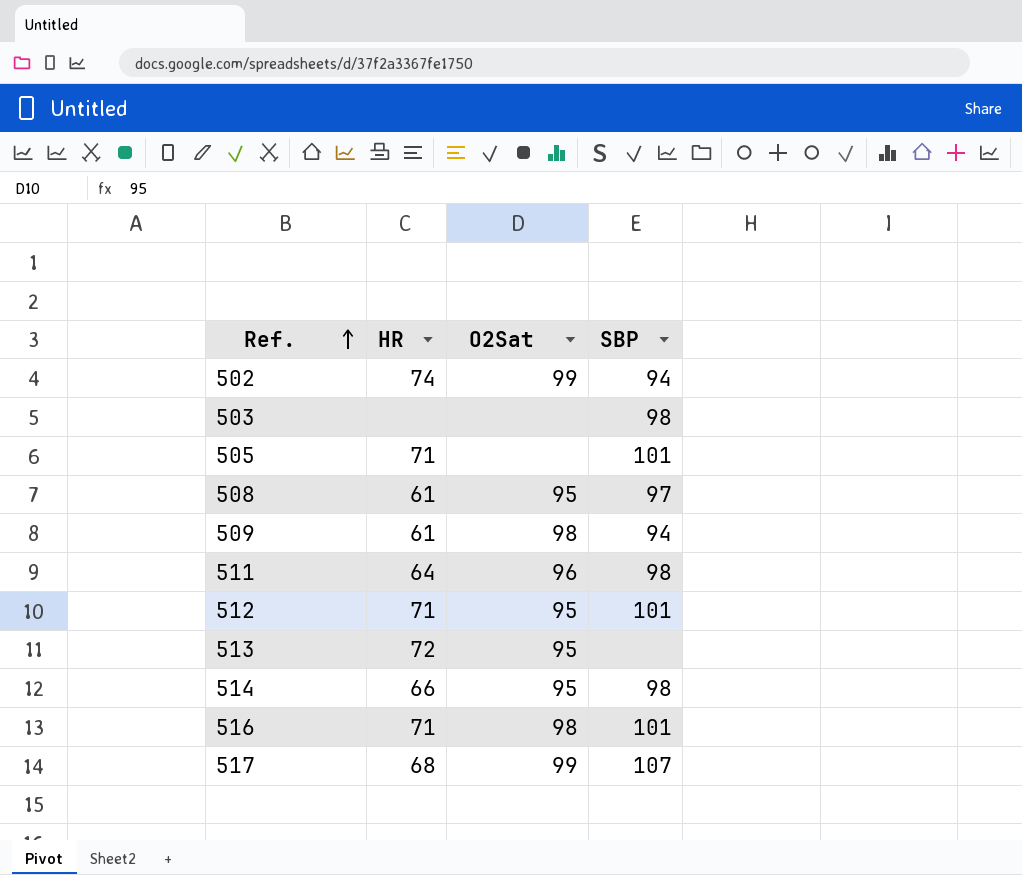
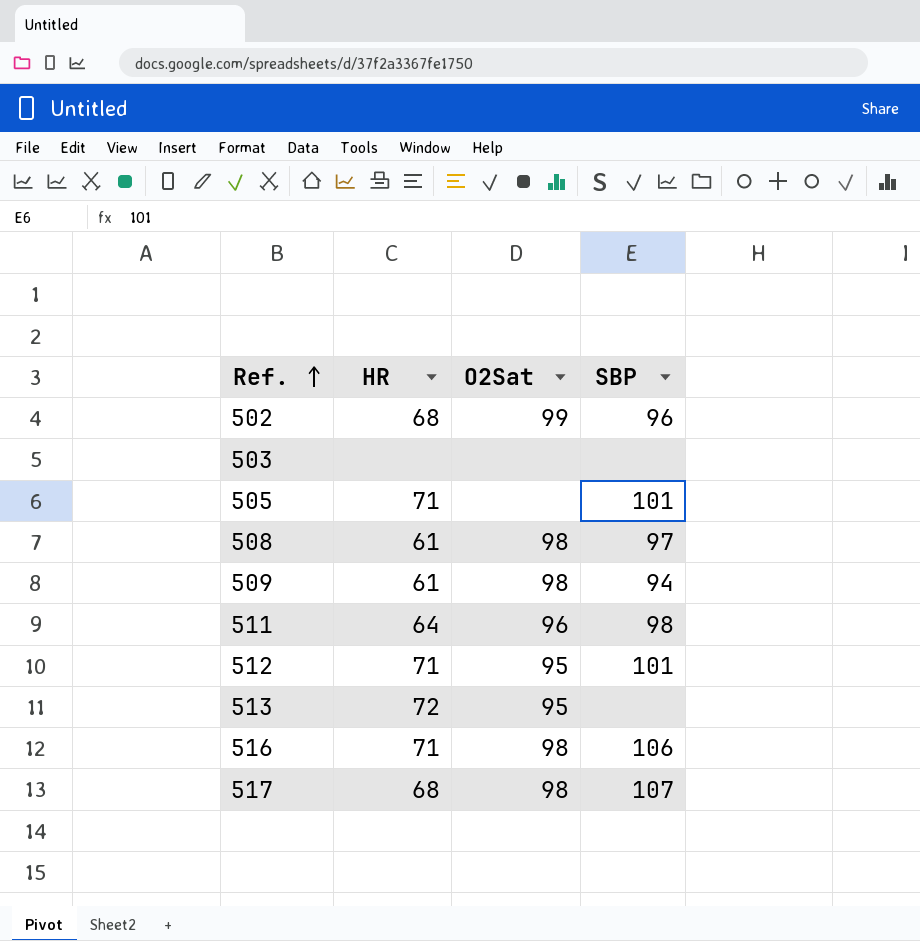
row 514: 66 | 95 | 98 -> none
502 | HR: 74 -> 68
502 | SBP: 94 -> 96
503 | SBP: 98 -> none
508 | O2Sat: 95 -> 98
516 | SBP: 101 -> 106
517 | O2Sat: 99 -> 98

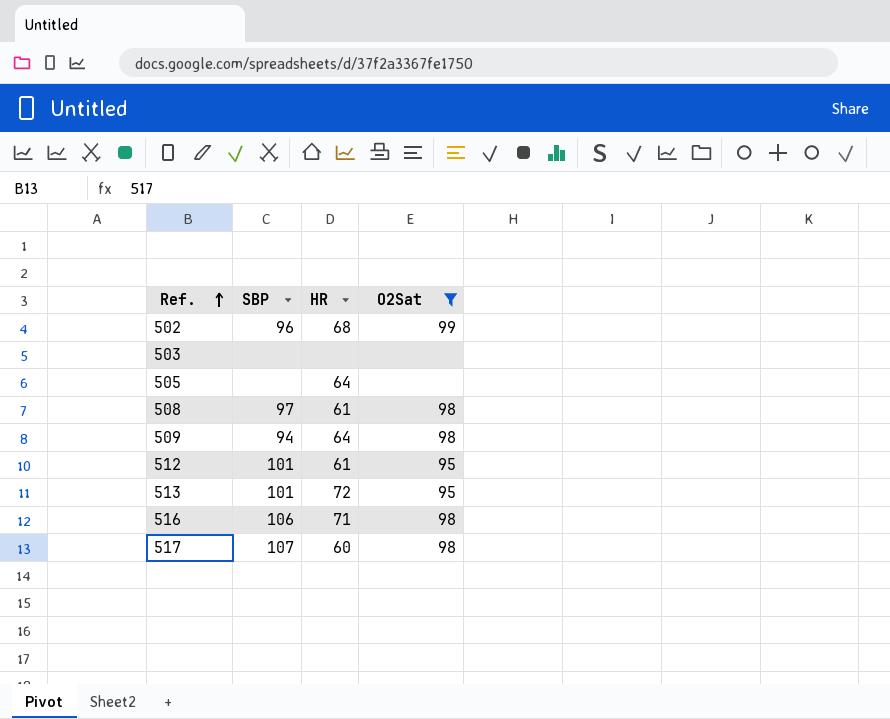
filter: none -> O2Sat != 96
column SBP | position: 4 -> 2
505 | SBP: 101 -> none
505 | HR: 71 -> 64
509 | HR: 61 -> 64
512 | HR: 71 -> 61
513 | SBP: none -> 101
517 | HR: 68 -> 60

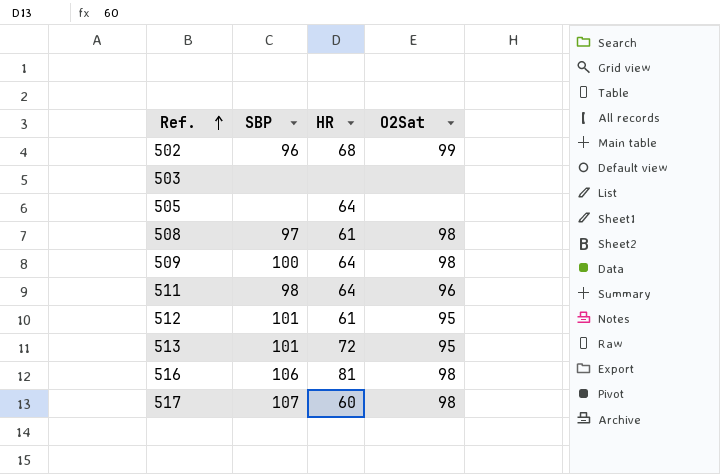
filter: O2Sat != 96 -> none
509 | SBP: 94 -> 100
516 | HR: 71 -> 81

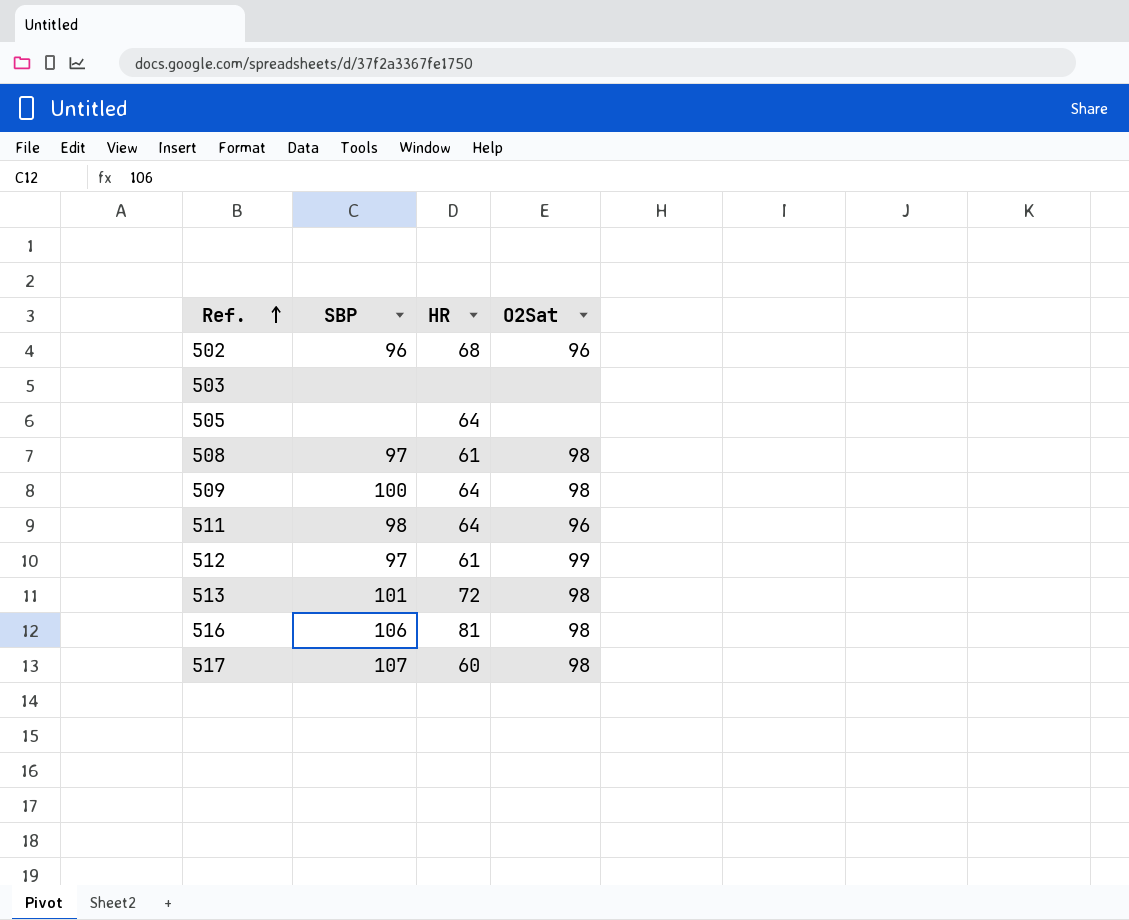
502 | O2Sat: 99 -> 96
512 | SBP: 101 -> 97
512 | O2Sat: 95 -> 99
513 | O2Sat: 95 -> 98

